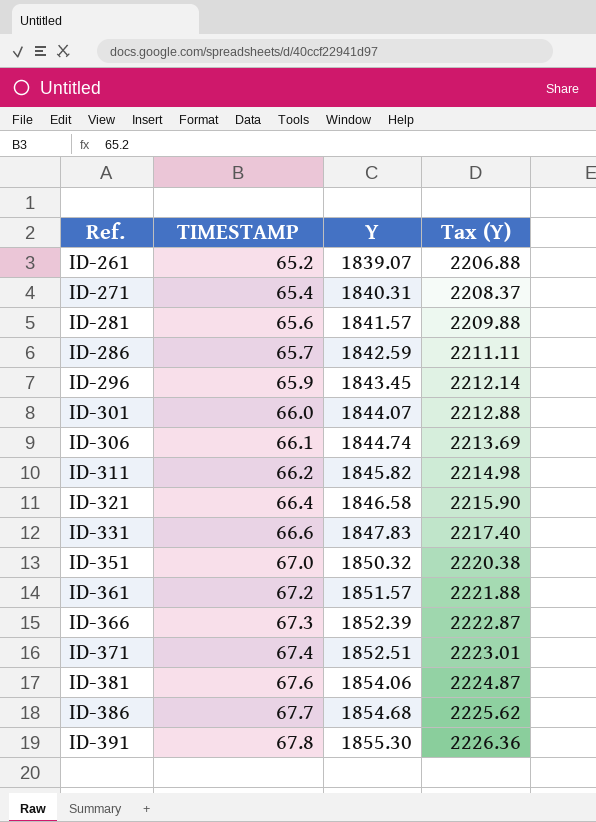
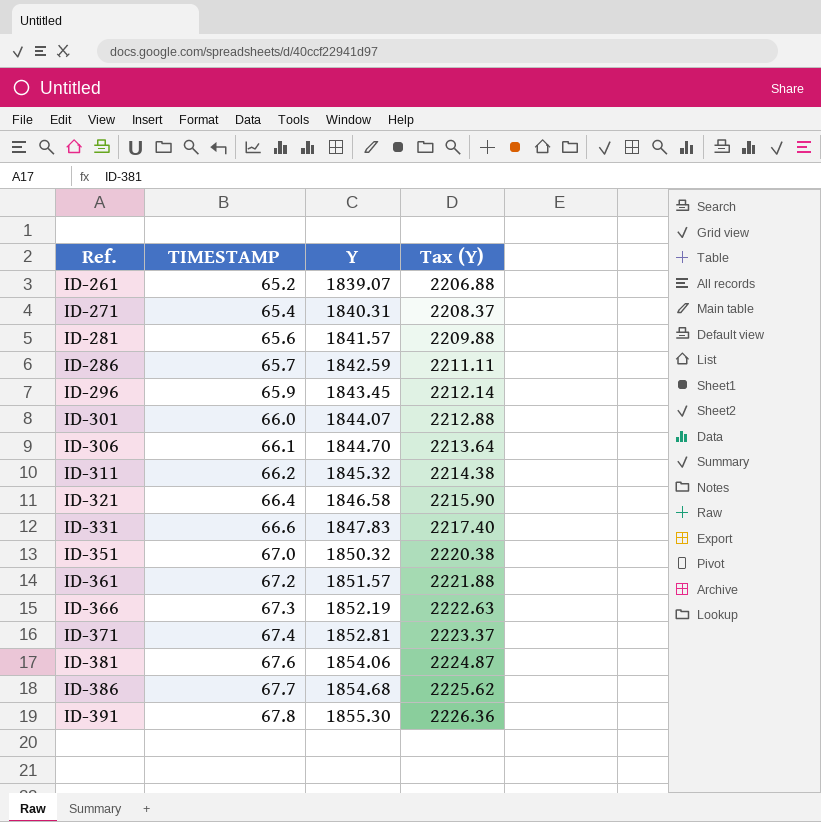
ID-306 | Y: 1844.74 -> 1844.70
ID-306 | Tax (Y): 2213.69 -> 2213.64
ID-311 | Y: 1845.82 -> 1845.32
ID-311 | Tax (Y): 2214.98 -> 2214.38
ID-366 | Y: 1852.39 -> 1852.19
ID-366 | Tax (Y): 2222.87 -> 2222.63
ID-371 | Y: 1852.51 -> 1852.81
ID-371 | Tax (Y): 2223.01 -> 2223.37

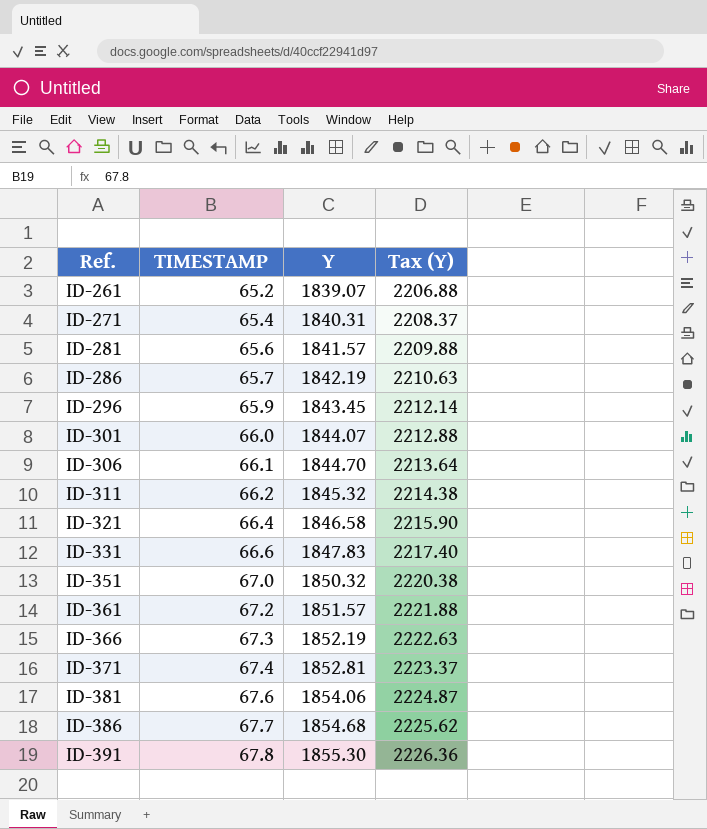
ID-286 | Y: 1842.59 -> 1842.19
ID-286 | Tax (Y): 2211.11 -> 2210.63

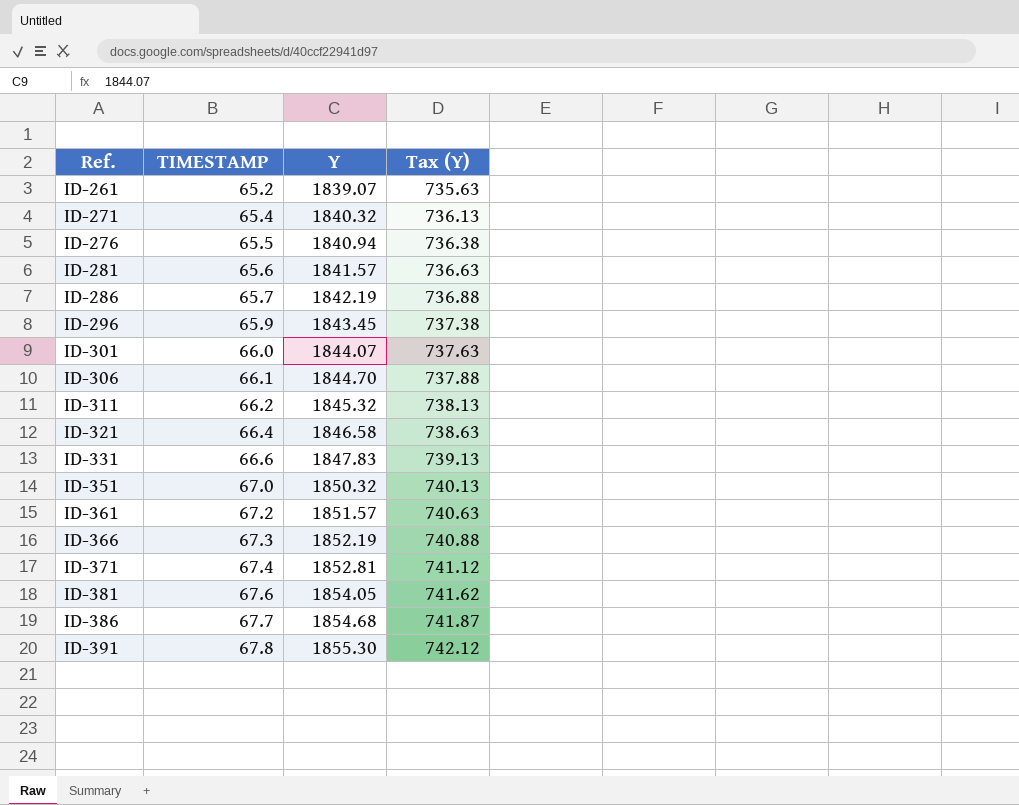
column Tax (Y) | formula: [Y] * 1.2 -> [Y] * 0.4
ID-271 | Y: 1840.31 -> 1840.32
row ID-276: none -> 65.5 | 1840.94 | 736.38
ID-381 | Y: 1854.06 -> 1854.05

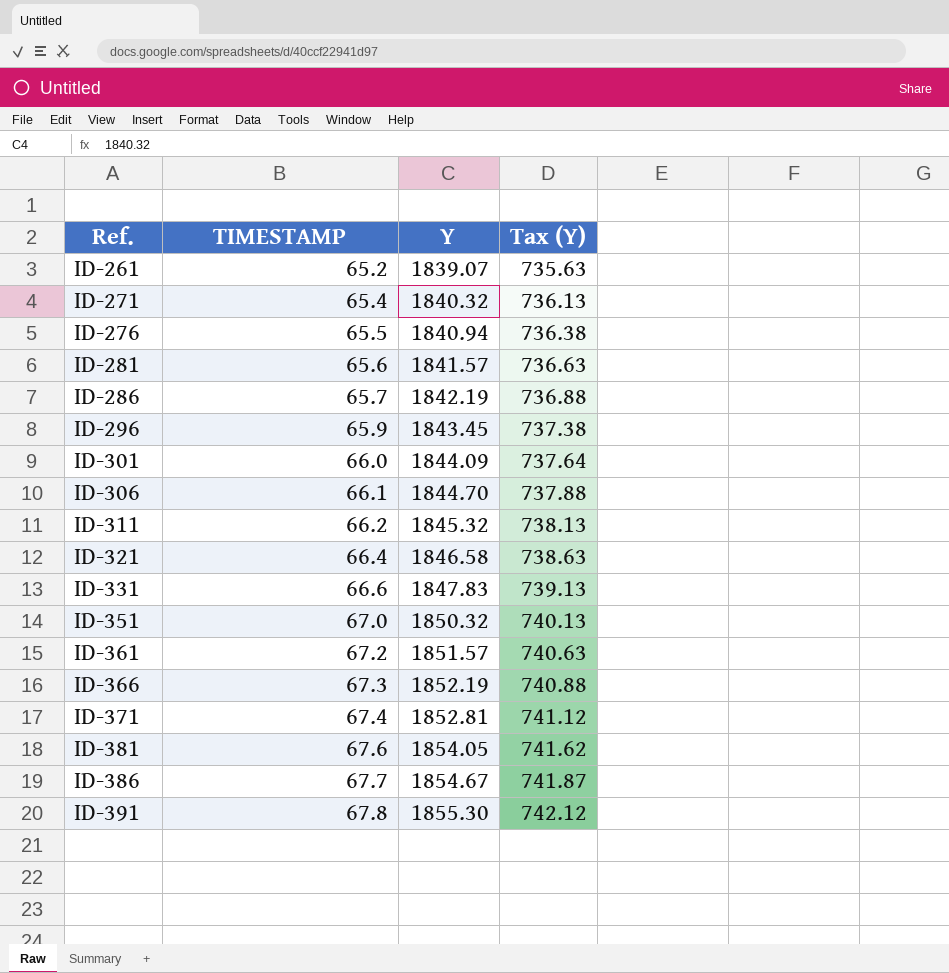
ID-301 | Y: 1844.07 -> 1844.09
ID-301 | Tax (Y): 737.63 -> 737.64
ID-386 | Y: 1854.68 -> 1854.67

